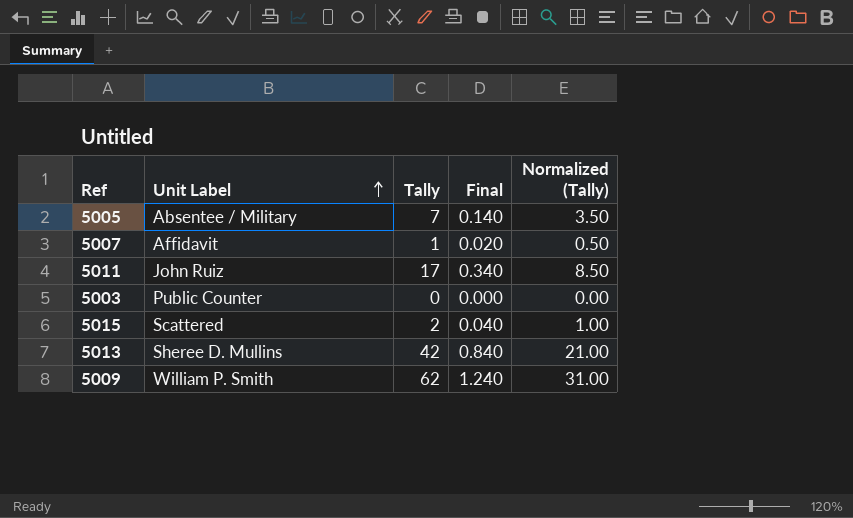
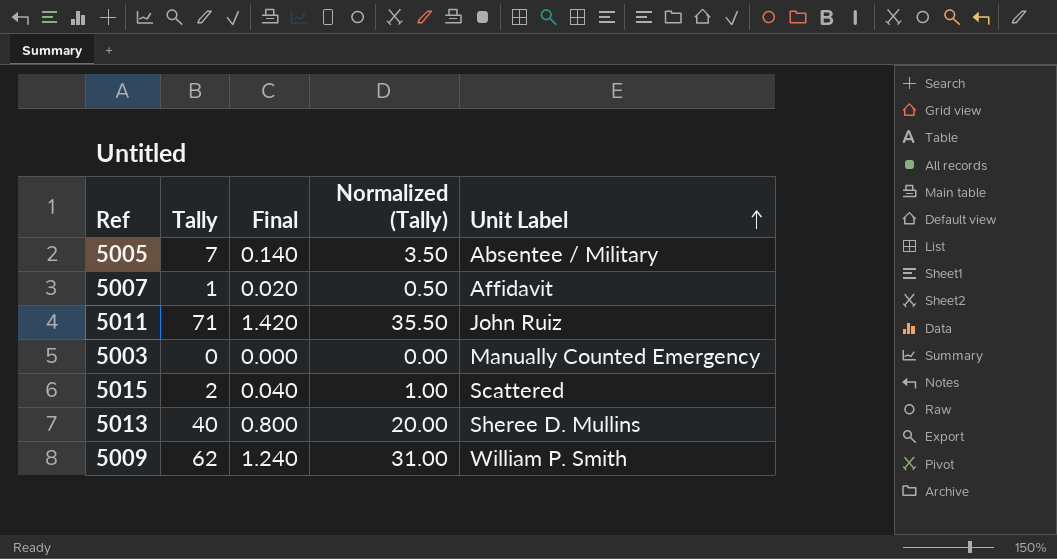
column Unit Label | position: 2 -> 5
5011 | Tally: 17 -> 71
5011 | Final: 0.340 -> 1.420
5011 | Normalized (Tally): 8.50 -> 35.50
5003 | Unit Label: Public Counter -> Manually Counted Emergency
5013 | Tally: 42 -> 40
5013 | Final: 0.840 -> 0.800
5013 | Normalized (Tally): 21.00 -> 20.00

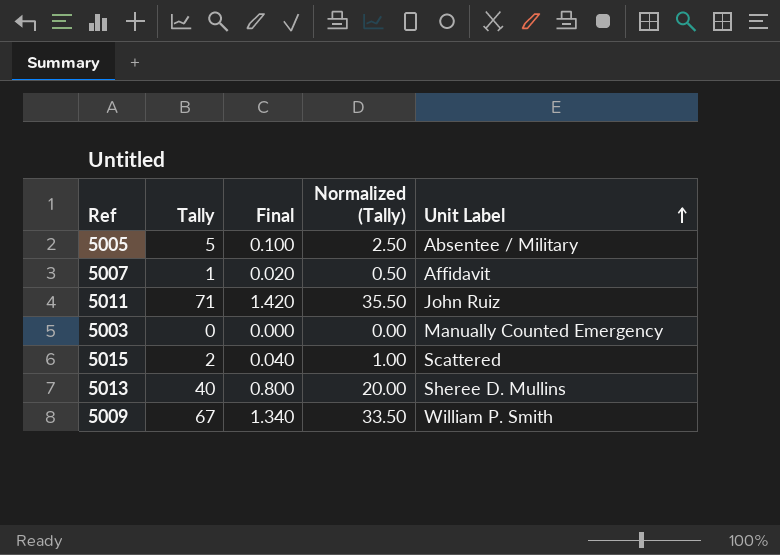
5005 | Tally: 7 -> 5
5005 | Final: 0.140 -> 0.100
5005 | Normalized (Tally): 3.50 -> 2.50
5009 | Tally: 62 -> 67
5009 | Final: 1.240 -> 1.340
5009 | Normalized (Tally): 31.00 -> 33.50

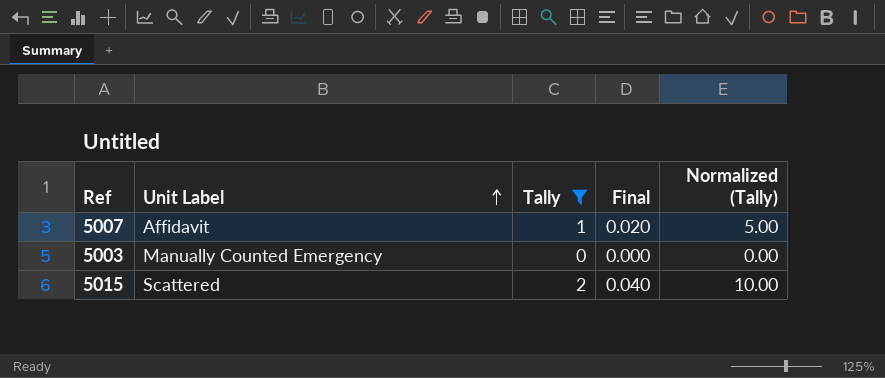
filter: none -> Tally <= 2
column Unit Label | position: 5 -> 2
column Normalized (Tally) | formula: [Tally] * 0.5 -> [Tally] * 5

